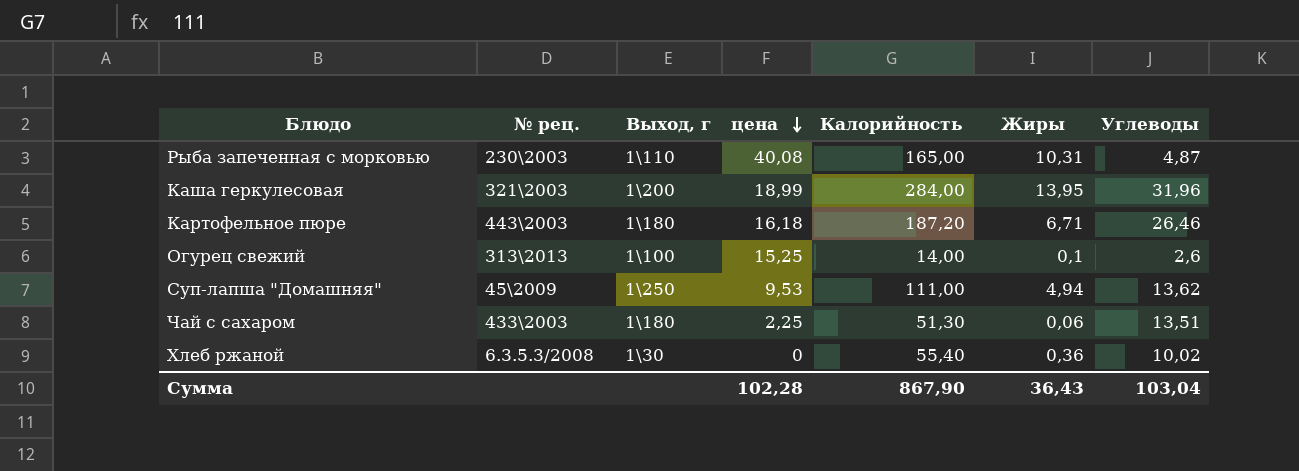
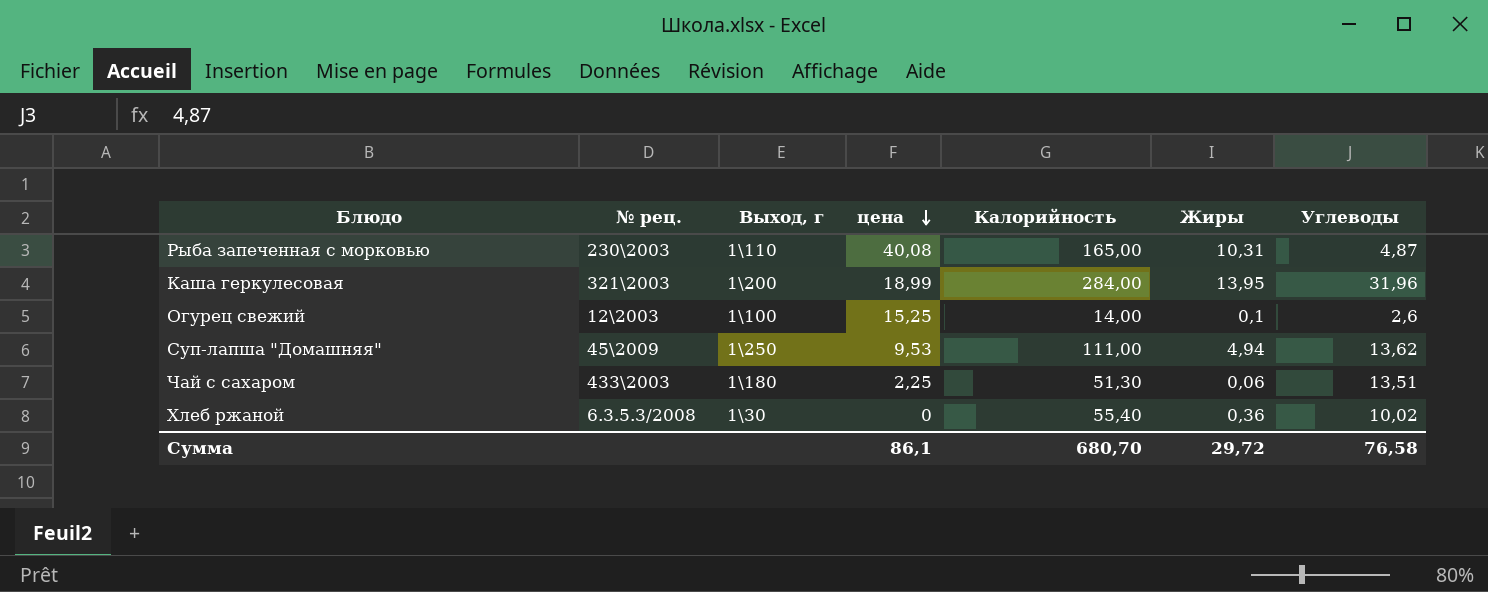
row Картофельное пюре: 443\2003 | 1\180 | 16,18 | 187,20 | 6,71 | 26,46 -> none
Огурец свежий | № рец.: 313\2013 -> 12\2003
Сумма | цена: 102,28 -> 86,1
Сумма | Калорийность: 867,90 -> 680,70
Сумма | Жиры: 36,43 -> 29,72
Сумма | Углеводы: 103,04 -> 76,58

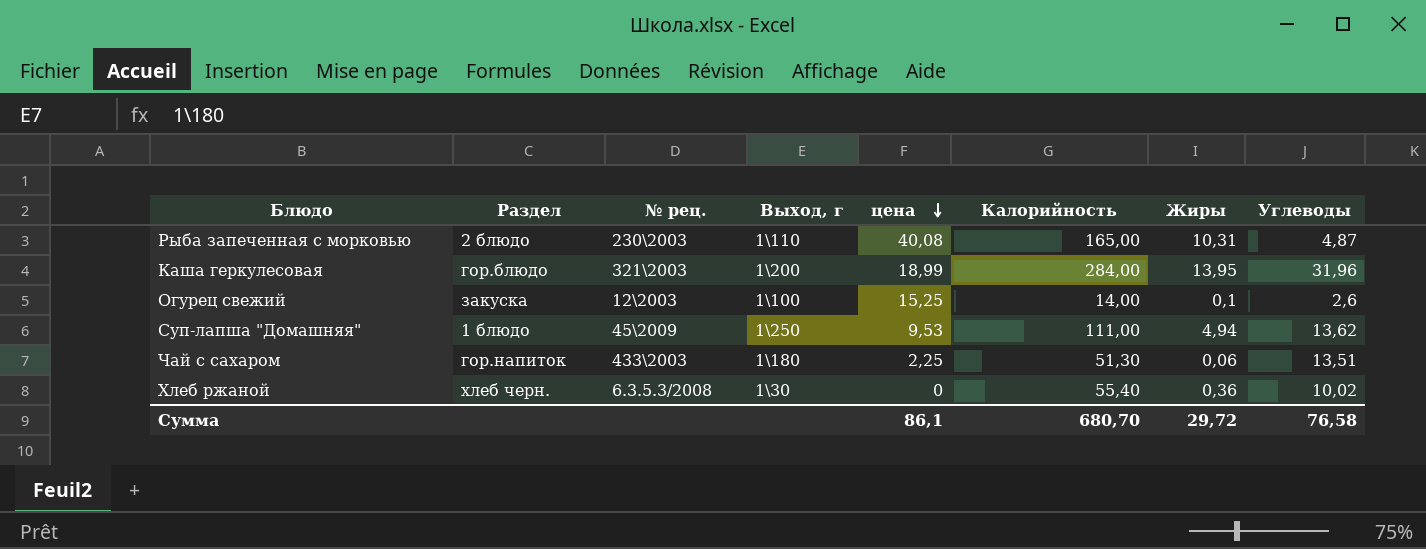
column Раздел | position: none -> 2

